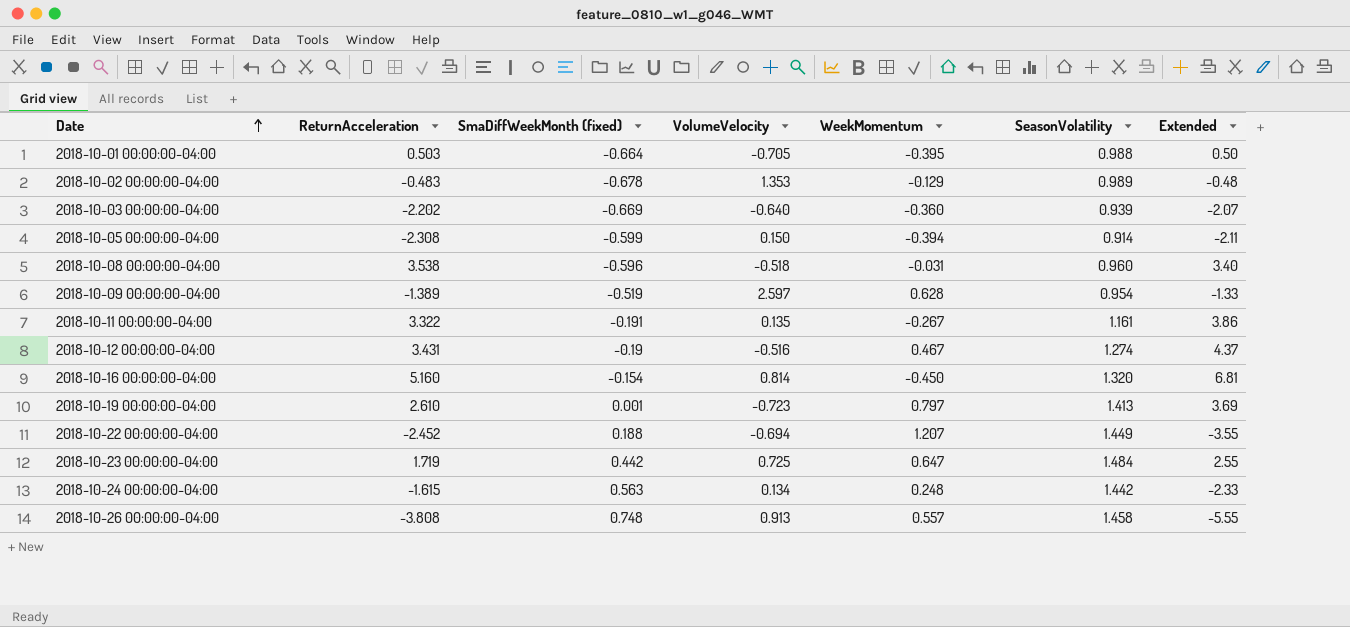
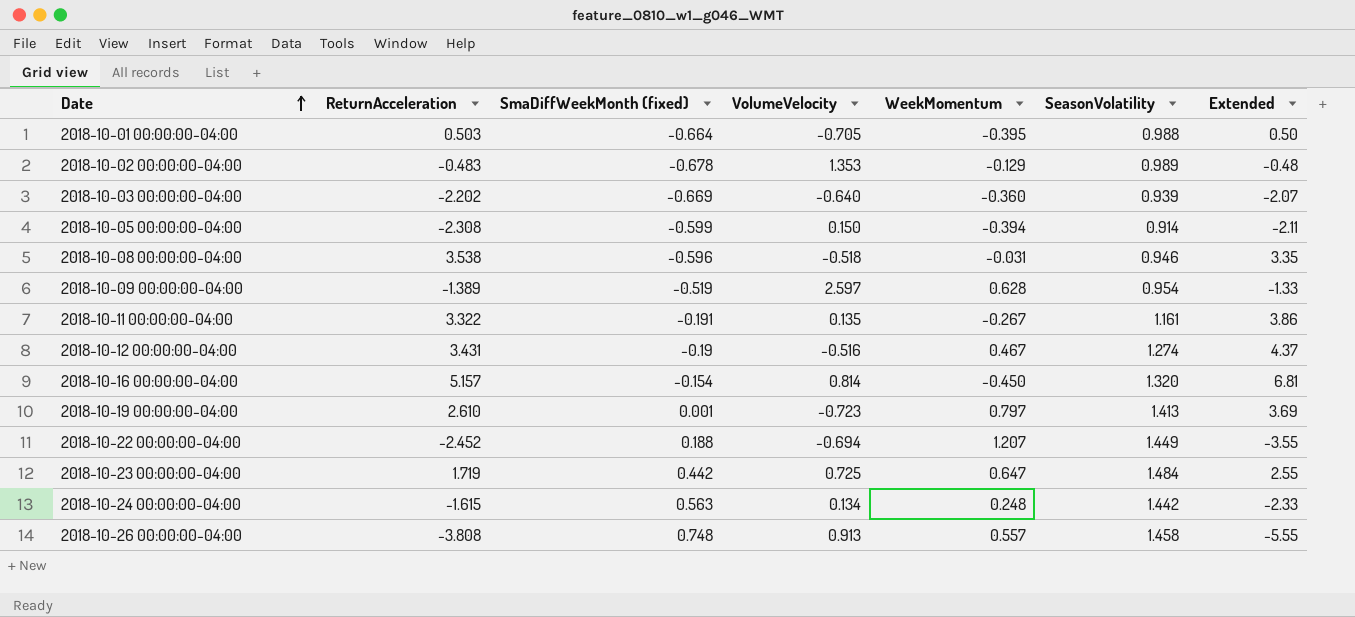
2018-10-08 00:00:00-04:00 | SeasonVolatility: 0.960 -> 0.946
2018-10-08 00:00:00-04:00 | Extended: 3.40 -> 3.35
2018-10-16 00:00:00-04:00 | ReturnAcceleration: 5.160 -> 5.157

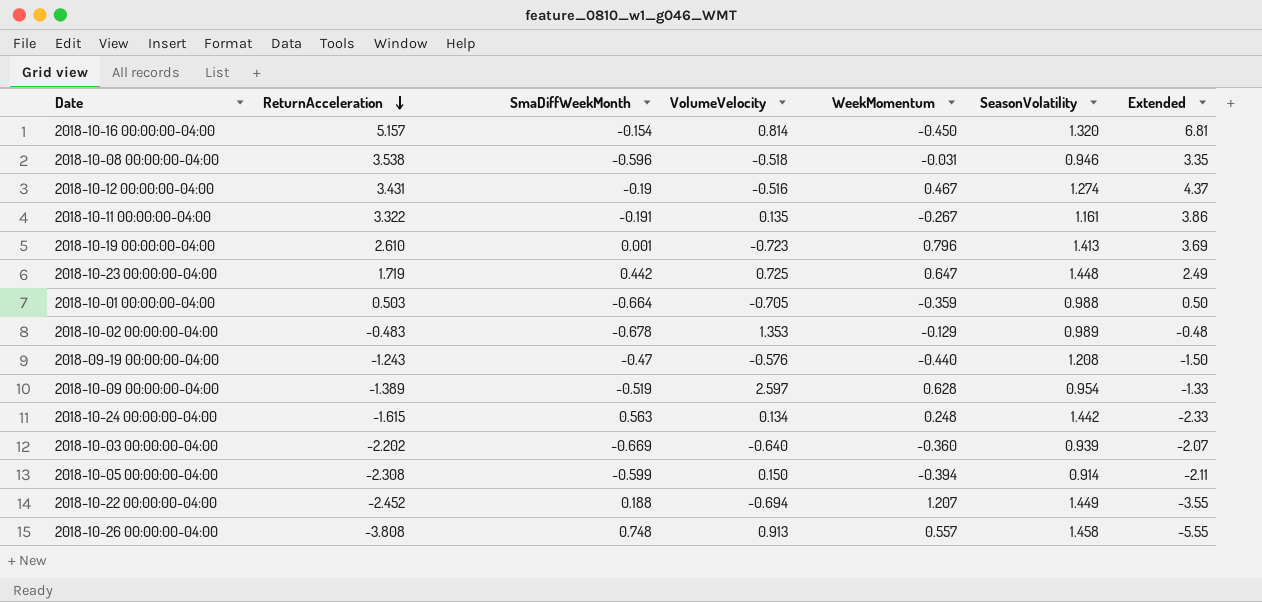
row order: Date ascending -> ReturnAcceleration descending
column name: SmaDiffWeekMonth (fixed) -> SmaDiffWeekMonth
2018-10-19 00:00:00-04:00 | WeekMomentum: 0.797 -> 0.796
2018-10-23 00:00:00-04:00 | SeasonVolatility: 1.484 -> 1.448
2018-10-23 00:00:00-04:00 | Extended: 2.55 -> 2.49
2018-10-01 00:00:00-04:00 | WeekMomentum: -0.395 -> -0.359
row 2018-09-19 00:00:00-04:00: none -> -1.243 | -0.47 | -0.576 | -0.440 | 1.208 | -1.50

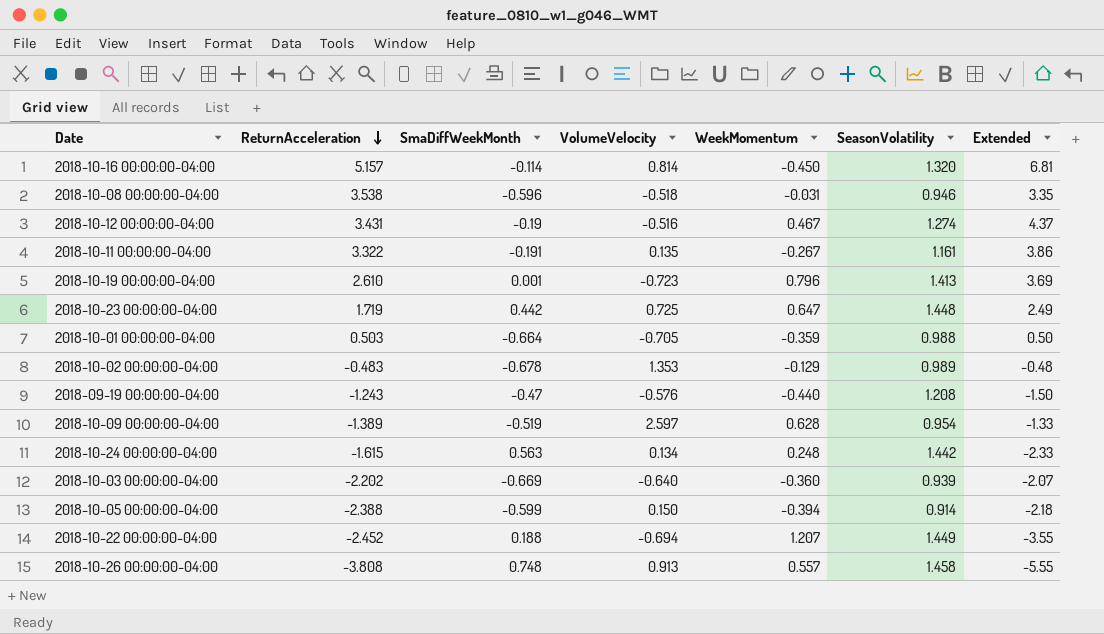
2018-10-16 00:00:00-04:00 | SmaDiffWeekMonth: -0.154 -> -0.114
2018-10-05 00:00:00-04:00 | ReturnAcceleration: -2.308 -> -2.388
2018-10-05 00:00:00-04:00 | Extended: -2.11 -> -2.18

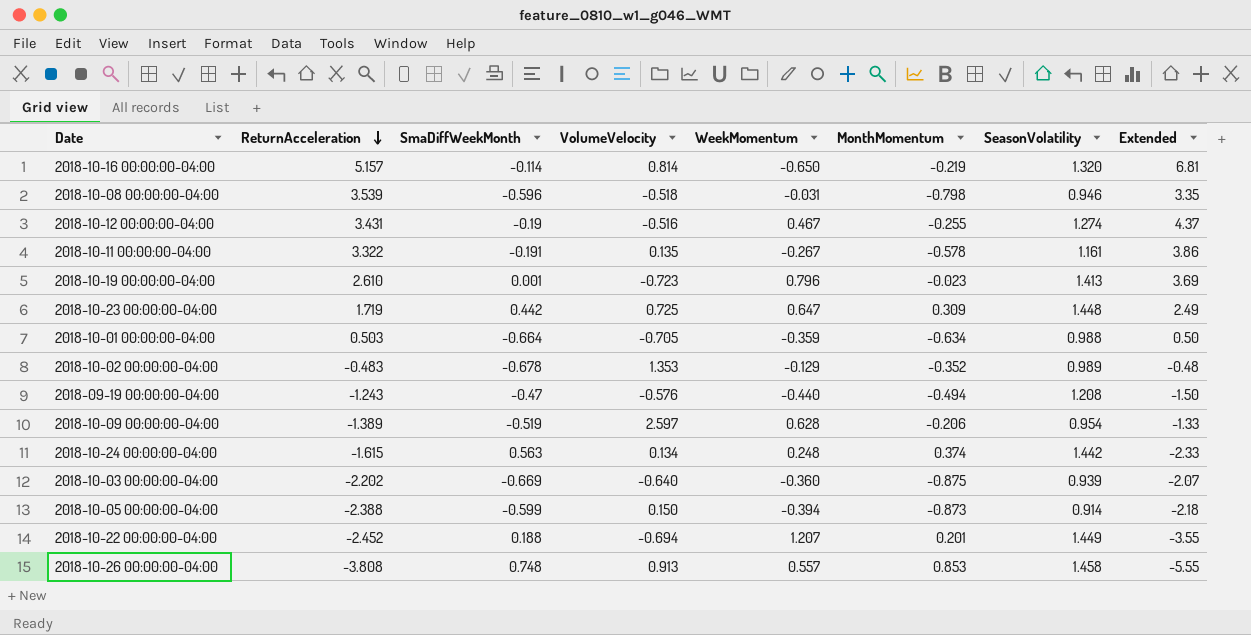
column MonthMomentum | position: none -> 6
2018-10-16 00:00:00-04:00 | WeekMomentum: -0.450 -> -0.650
2018-10-08 00:00:00-04:00 | ReturnAcceleration: 3.538 -> 3.539

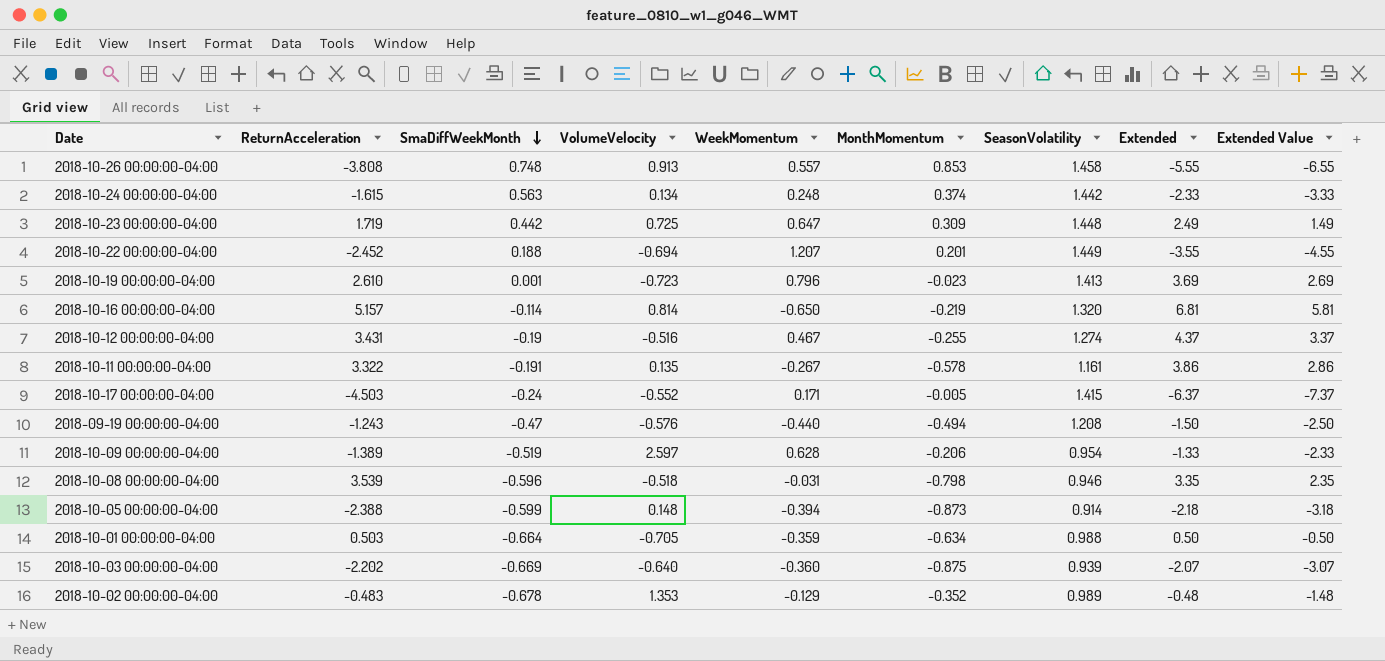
row order: ReturnAcceleration descending -> SmaDiffWeekMonth descending
column Extended Value | formula: none -> [Extended] - 1
row 2018-10-17 00:00:00-04:00: none -> -4.503 | -0.24 | -0.552 | 0.171 | -0.005 | 1.415 | -6.37 | -7.37
2018-10-05 00:00:00-04:00 | VolumeVelocity: 0.150 -> 0.148

